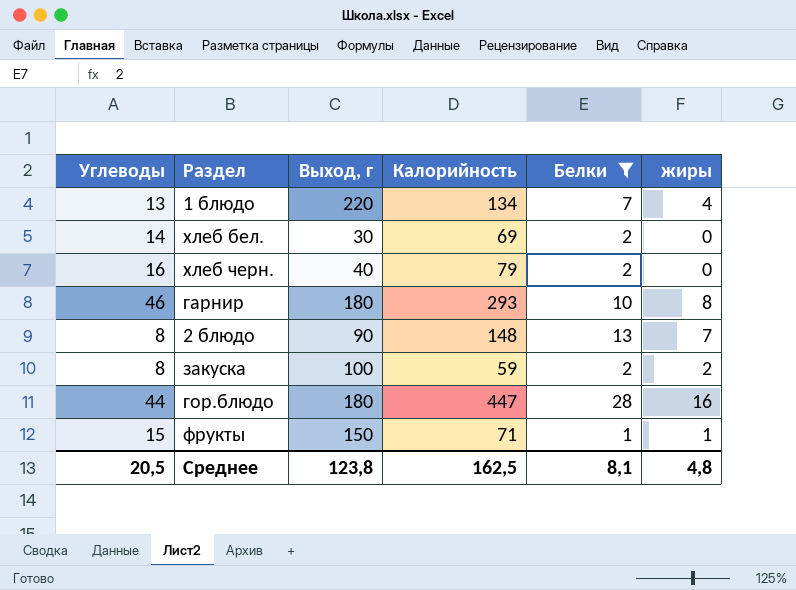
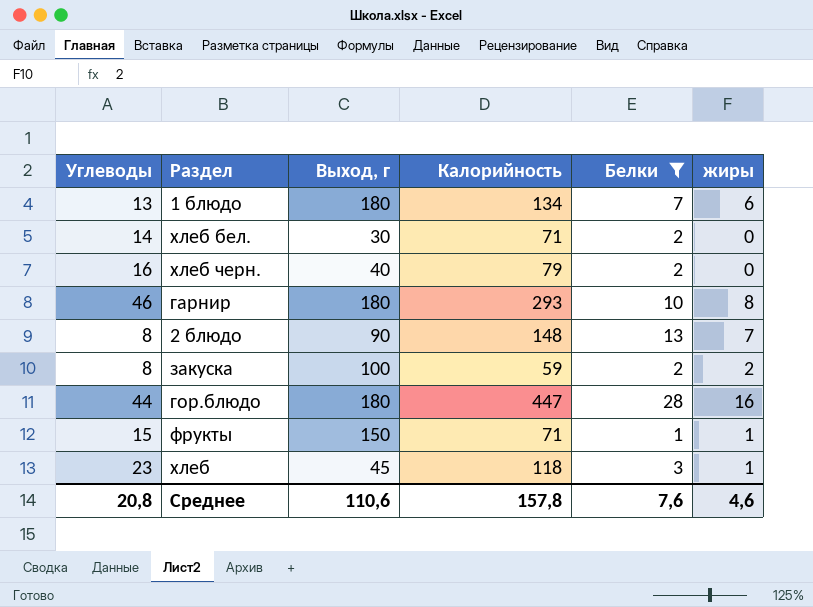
1 блюдо | Выход, г: 220 -> 180
1 блюдо | жиры: 4 -> 6
хлеб бел. | Калорийность: 69 -> 71
row хлеб: none -> 23 | 45 | 118 | 3 | 1
Среднее | Углеводы: 20,5 -> 20,8
Среднее | Выход, г: 123,8 -> 110,6
Среднее | Калорийность: 162,5 -> 157,8
Среднее | Белки: 8,1 -> 7,6
Среднее | жиры: 4,8 -> 4,6

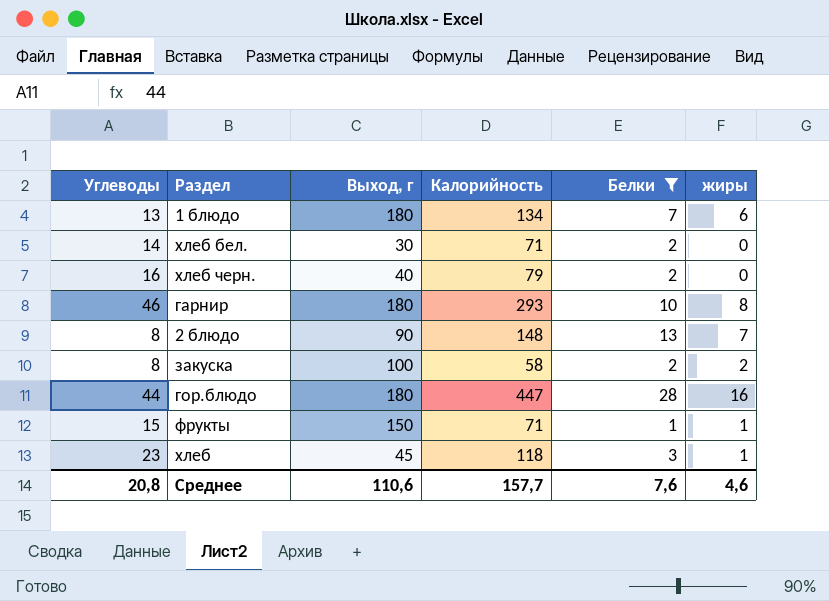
закуска | Калорийность: 59 -> 58
Среднее | Калорийность: 157,8 -> 157,7

